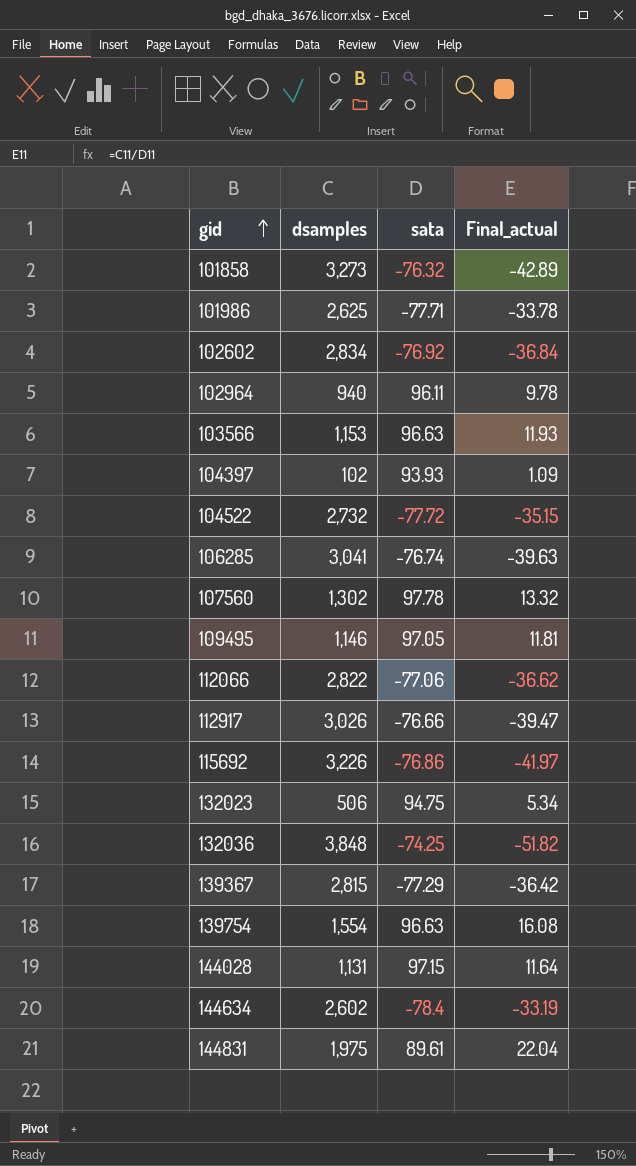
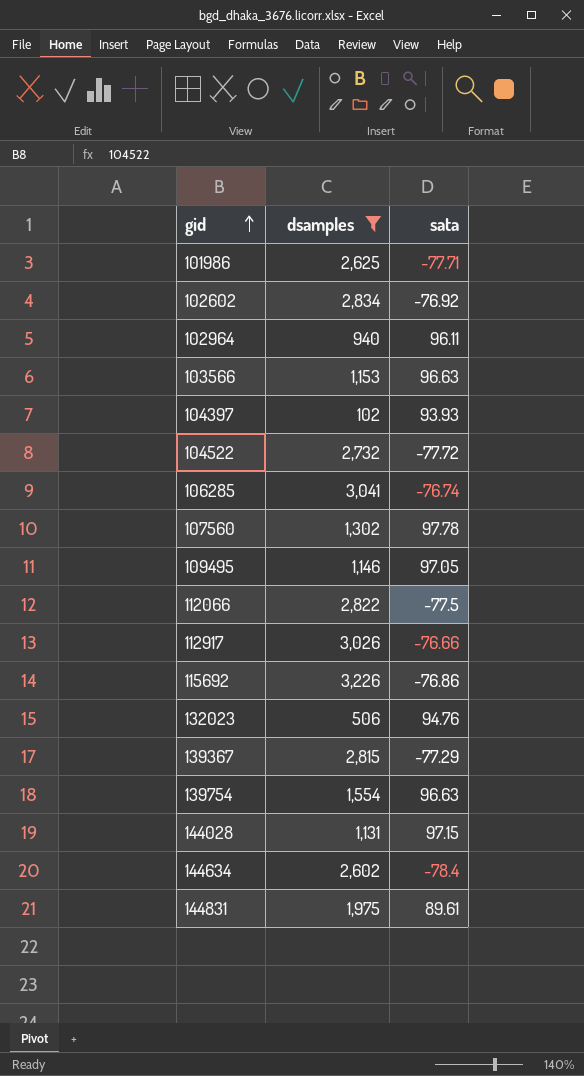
filter: none -> dsamples <= 3,226
column Final_actual | formula: [dsamples] / [sata] -> none
112066 | sata: -77.06 -> -77.5
132023 | sata: 94.75 -> 94.76

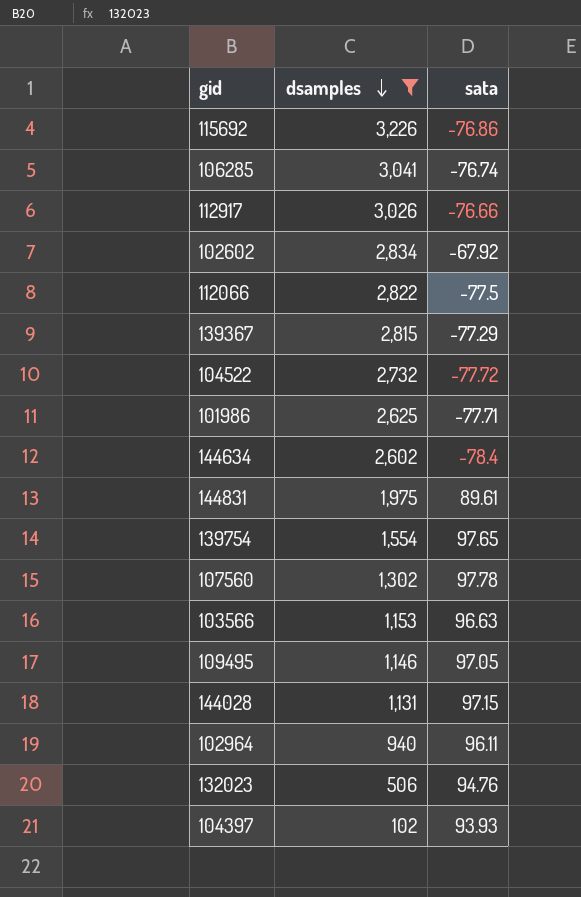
row order: gid ascending -> dsamples descending
102602 | sata: -76.92 -> -67.92
139754 | sata: 96.63 -> 97.65

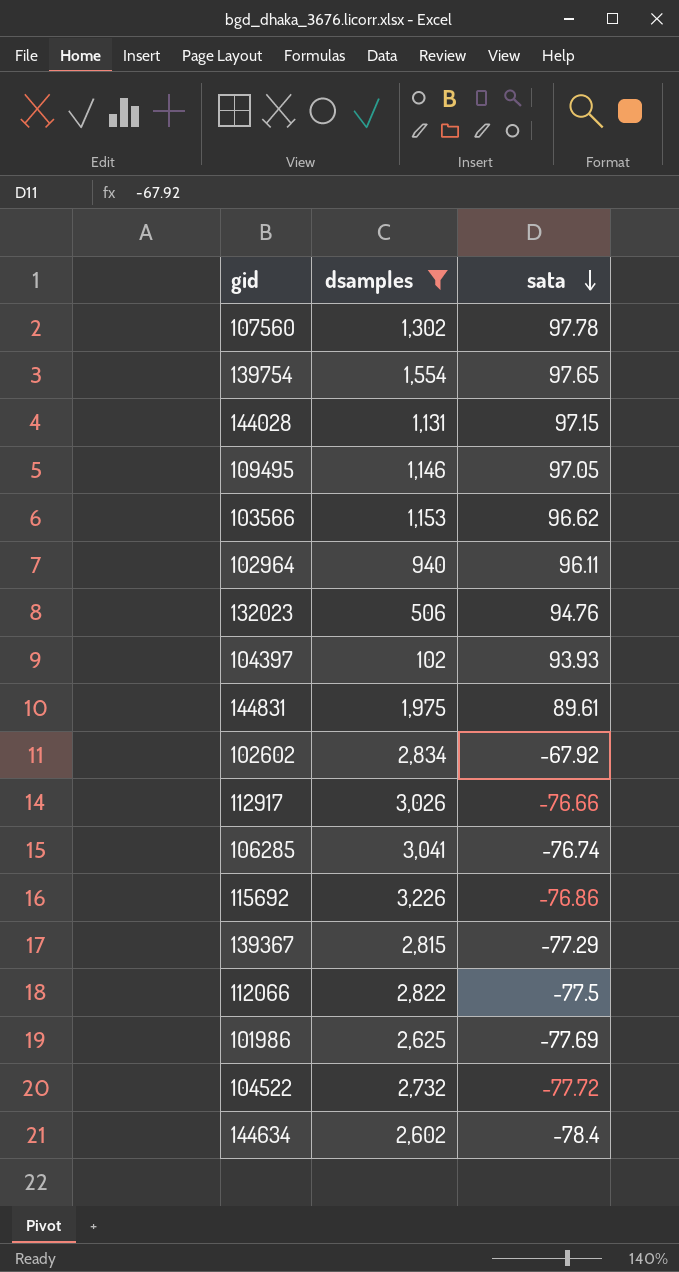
row order: dsamples descending -> sata descending
103566 | sata: 96.63 -> 96.62
101986 | sata: -77.71 -> -77.69

